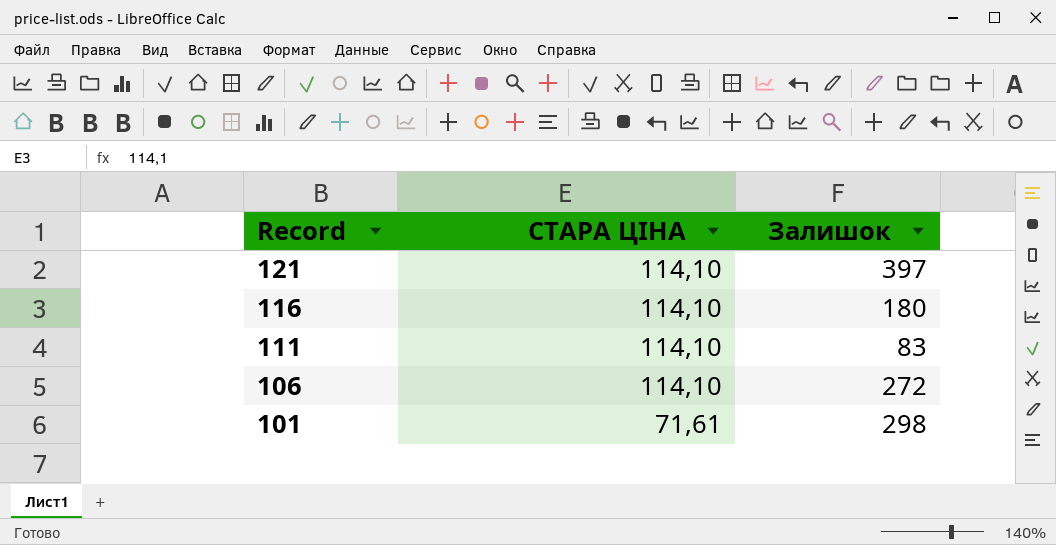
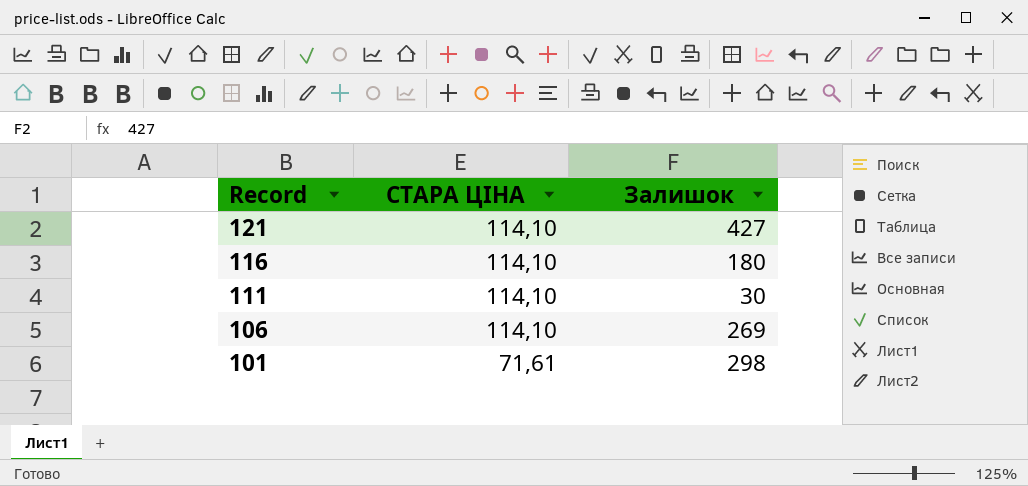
121 | Залишок: 397 -> 427
111 | Залишок: 83 -> 30
106 | Залишок: 272 -> 269

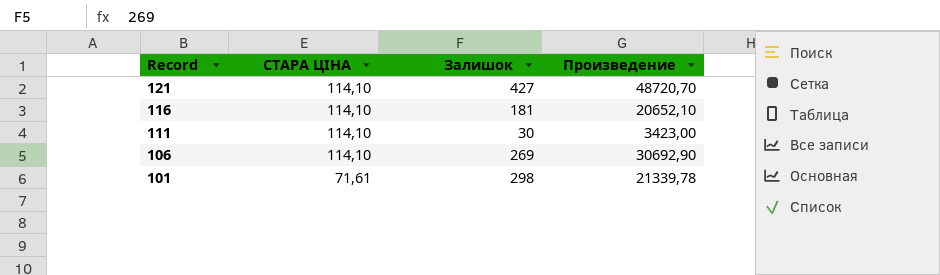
column Произведение | formula: none -> [СТАРА ЦІНА] * [Залишок]
116 | Залишок: 180 -> 181

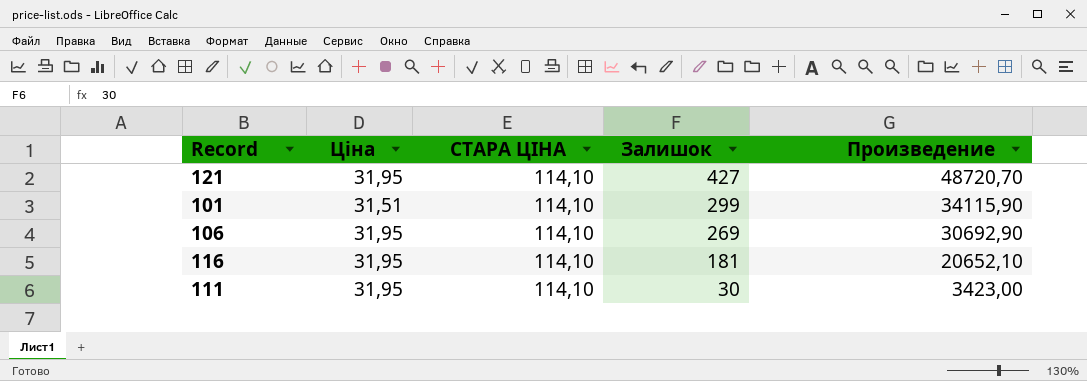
row order: Record descending -> Залишок descending
column Ціна | position: none -> 2
101 | СТАРА ЦІНА: 71,61 -> 114,10
101 | Залишок: 298 -> 299
101 | Произведение: 21339,78 -> 34115,90

